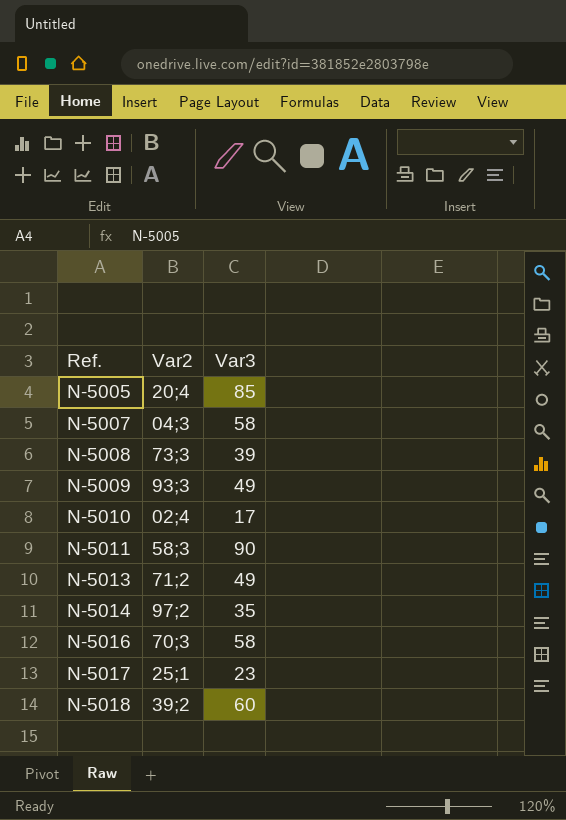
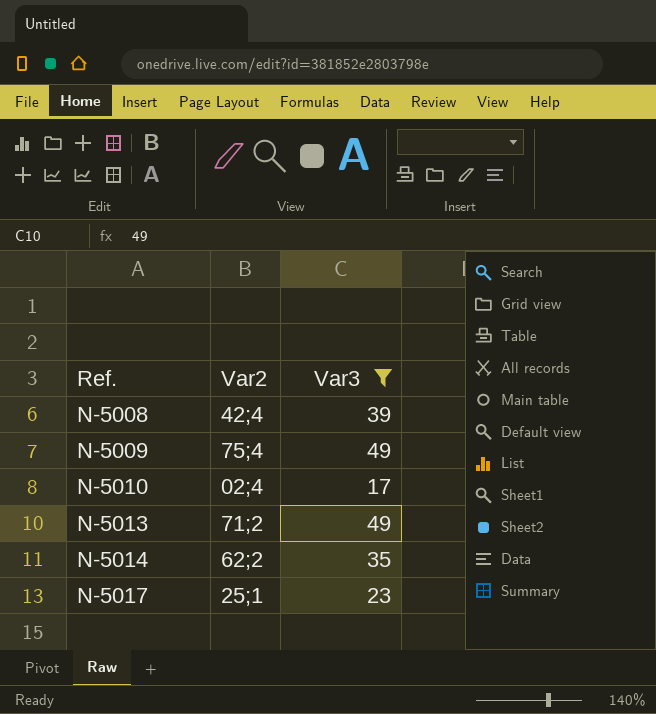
filter: none -> Var3 <= 49
N-5008 | Var2: 73;3 -> 42;4
N-5009 | Var2: 93;3 -> 75;4
N-5014 | Var2: 97;2 -> 62;2

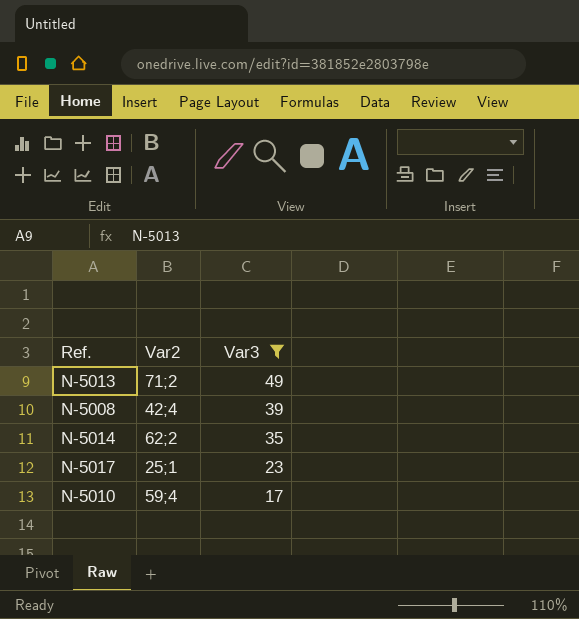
row order: Ref. ascending -> Var3 descending
row N-5009: 75;4 | 49 -> none
N-5010 | Var2: 02;4 -> 59;4

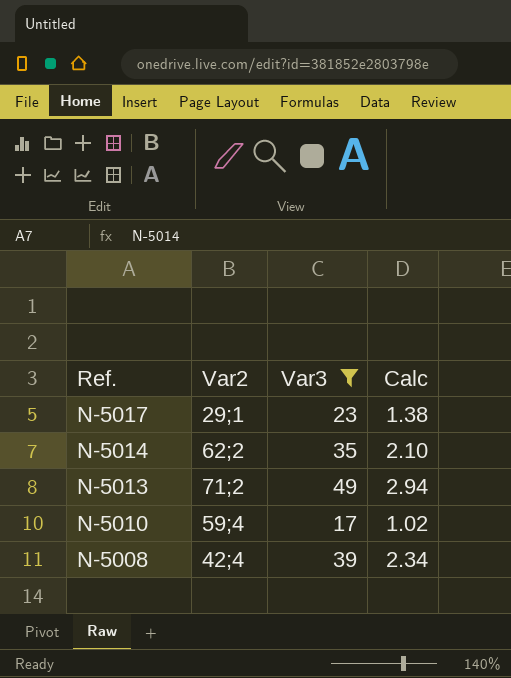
row order: Var3 descending -> Ref. descending
column Calc | formula: none -> [Var3] * 0.06
N-5017 | Var2: 25;1 -> 29;1

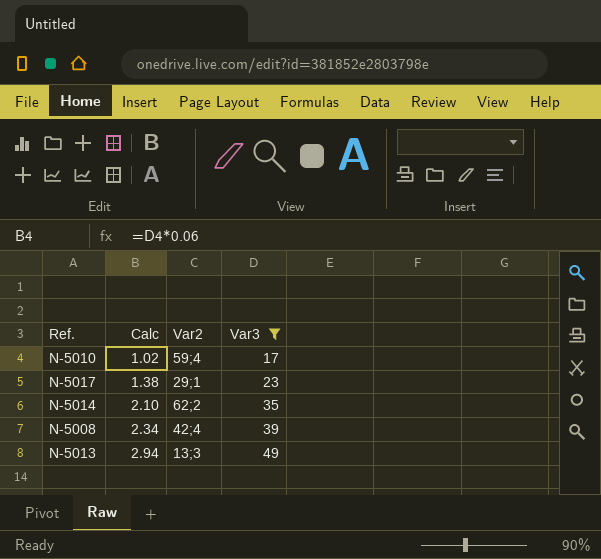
row order: Ref. descending -> Calc ascending
column Calc | position: 4 -> 2
N-5013 | Var2: 71;2 -> 13;3

